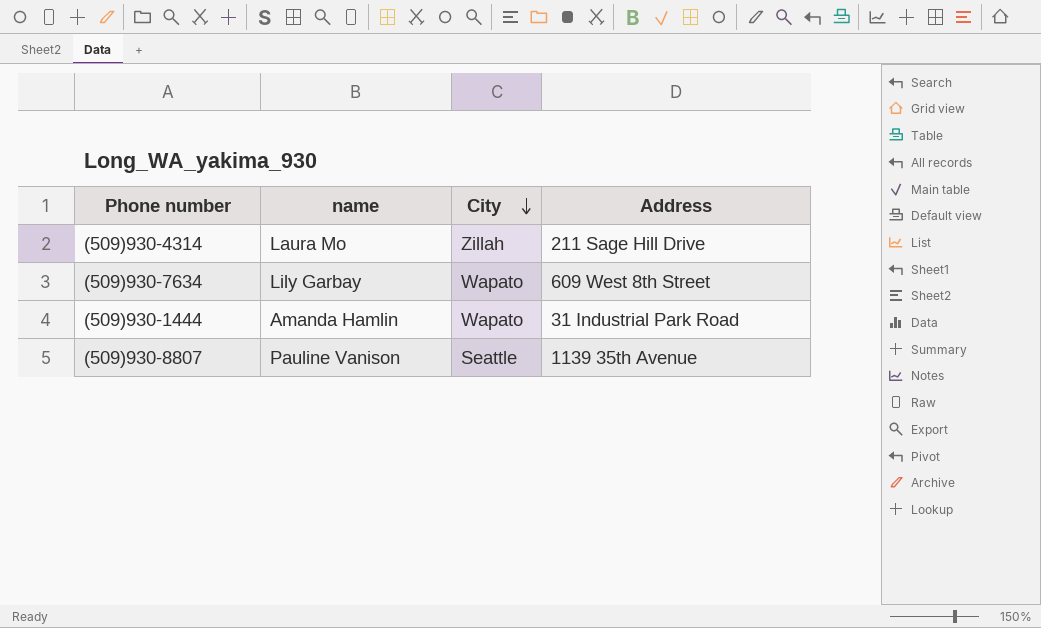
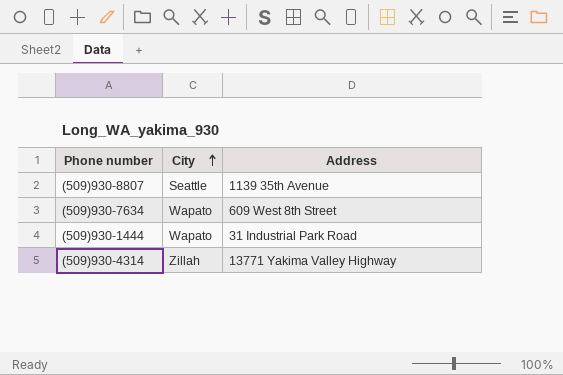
row order: City descending -> City ascending
column name | position: 2 -> none
(509)930-4314 | Address: 211 Sage Hill Drive -> 13771 Yakima Valley Highway

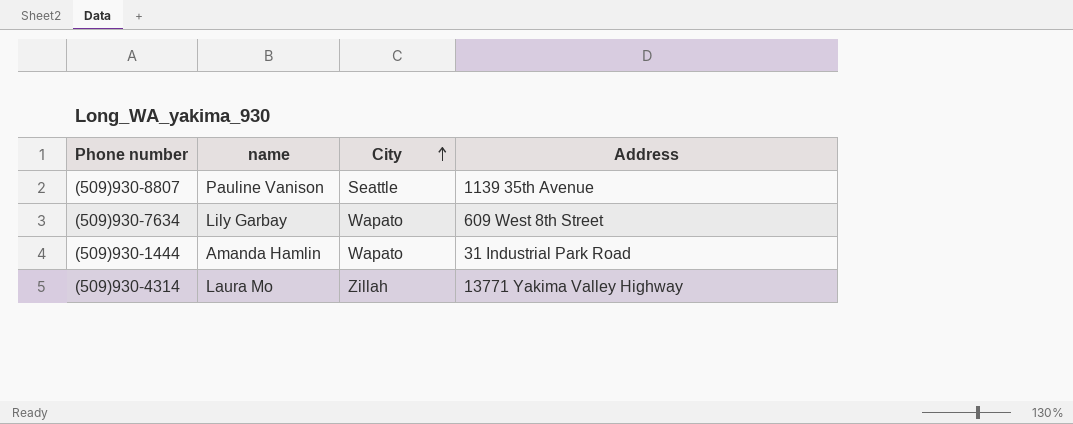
column name | position: none -> 2

